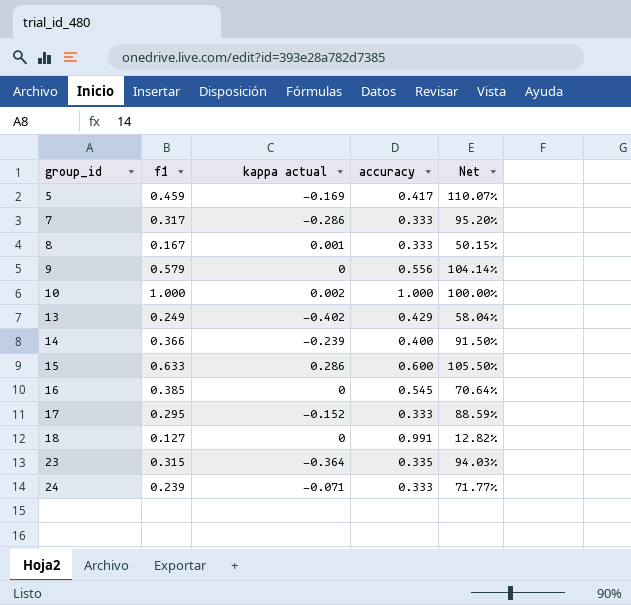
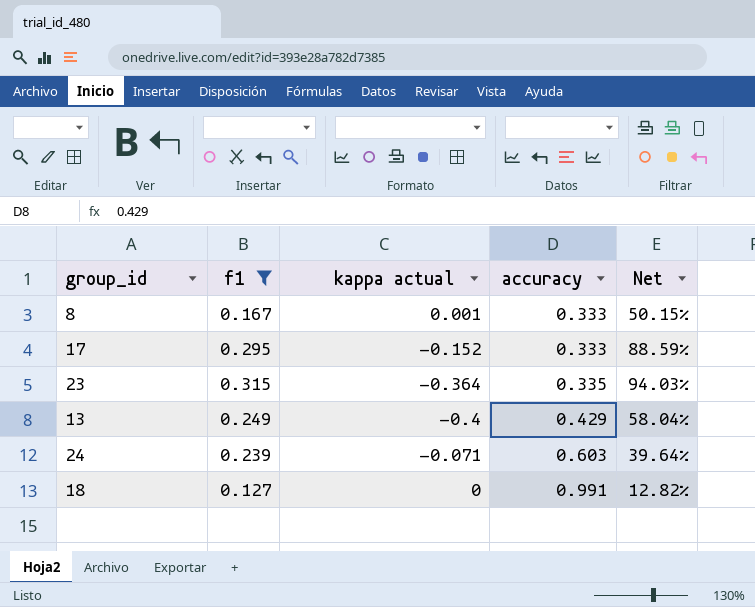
filter: none -> f1 <= 0.315
row order: group_id ascending -> accuracy ascending
13 | kappa actual: -0.402 -> -0.4
24 | accuracy: 0.333 -> 0.603
24 | Net: 71.77% -> 39.64%

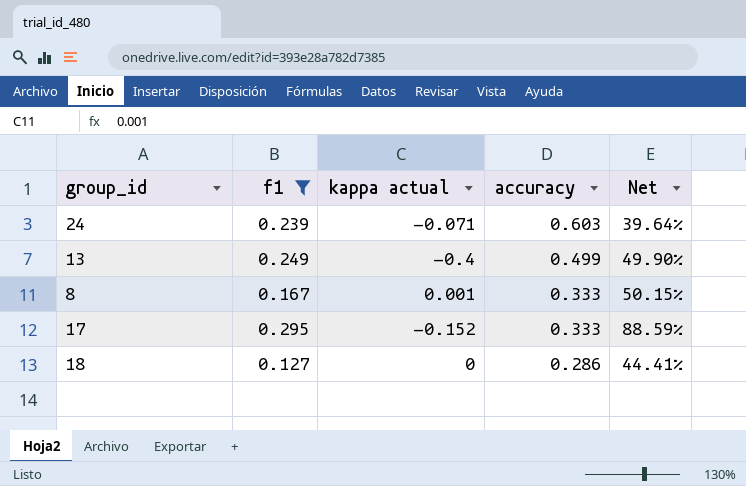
row order: accuracy ascending -> accuracy descending
row 23: 0.315 | -0.364 | 0.335 | 94.03% -> none
13 | accuracy: 0.429 -> 0.499
13 | Net: 58.04% -> 49.90%
18 | accuracy: 0.991 -> 0.286
18 | Net: 12.82% -> 44.41%

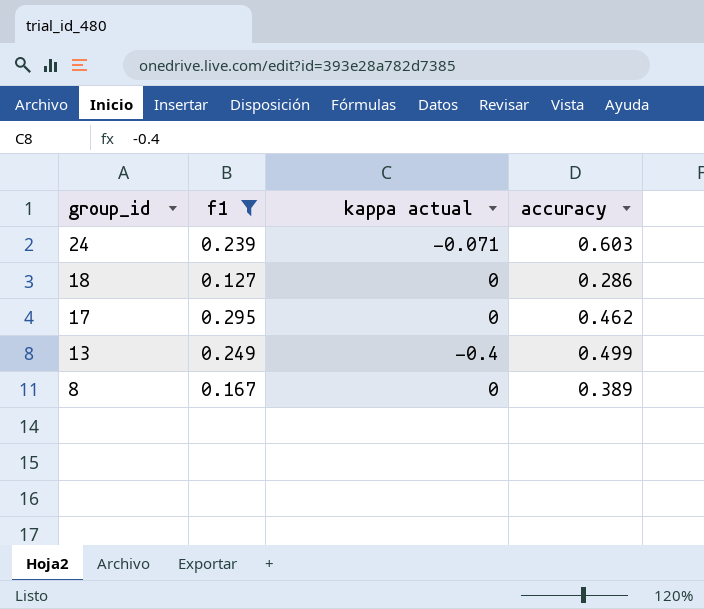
row order: accuracy descending -> group_id descending
column Net | formula: [f1] / [accuracy] -> none
17 | kappa actual: -0.152 -> 0
17 | accuracy: 0.333 -> 0.462
8 | kappa actual: 0.001 -> 0
8 | accuracy: 0.333 -> 0.389

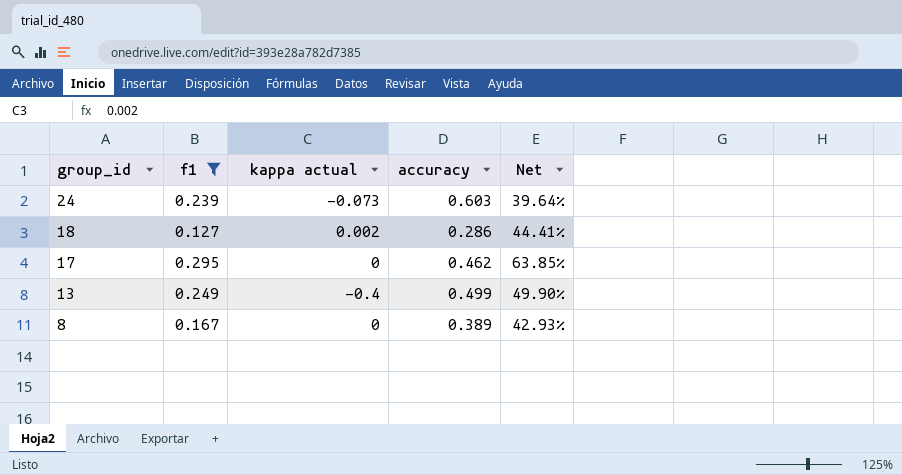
column Net | formula: none -> [f1] / [accuracy]
24 | kappa actual: -0.071 -> -0.073
18 | kappa actual: 0 -> 0.002

